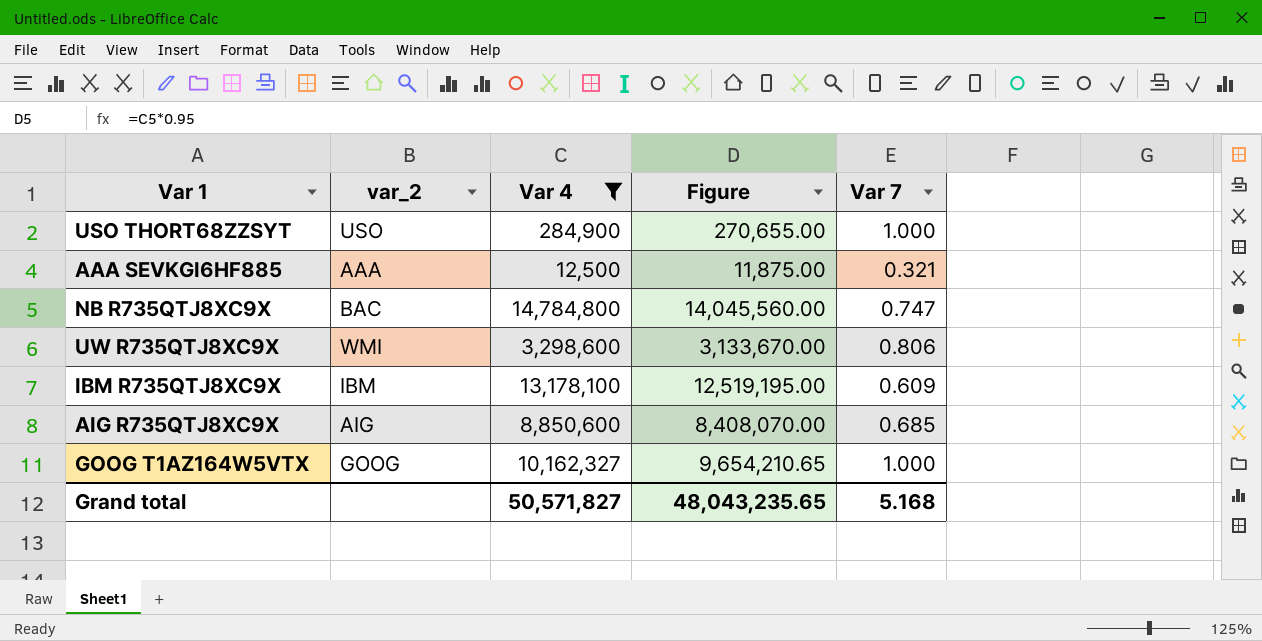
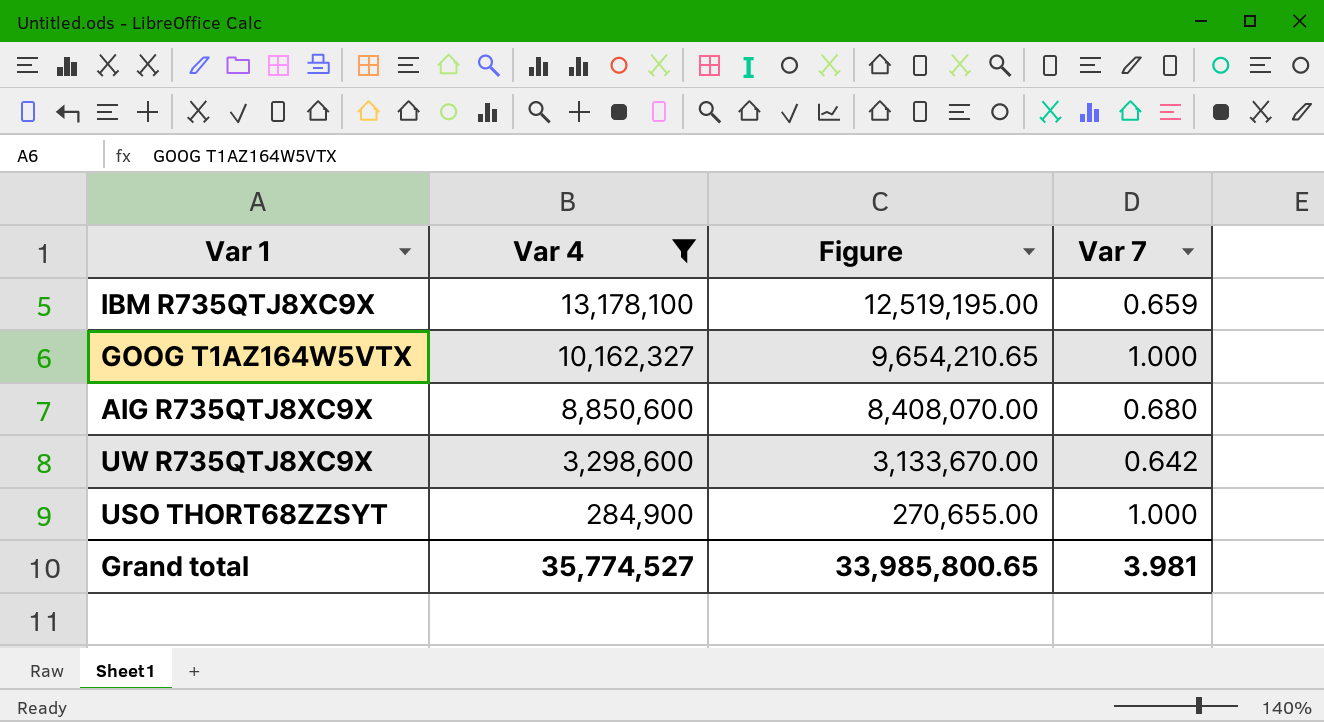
row order: none -> Var 4 descending
column var_2 | position: 2 -> none
row AAA SEVKGI6HF885: AAA | 12,500 | 11,875.00 | 0.321 -> none
row NB R735QTJ8XC9X: BAC | 14,784,800 | 14,045,560.00 | 0.747 -> none
IBM R735QTJ8XC9X | Var 7: 0.609 -> 0.659
AIG R735QTJ8XC9X | Var 7: 0.685 -> 0.680
UW R735QTJ8XC9X | Var 7: 0.806 -> 0.642
Grand total | Var 4: 50,571,827 -> 35,774,527
Grand total | Figure: 48,043,235.65 -> 33,985,800.65
Grand total | Var 7: 5.168 -> 3.981

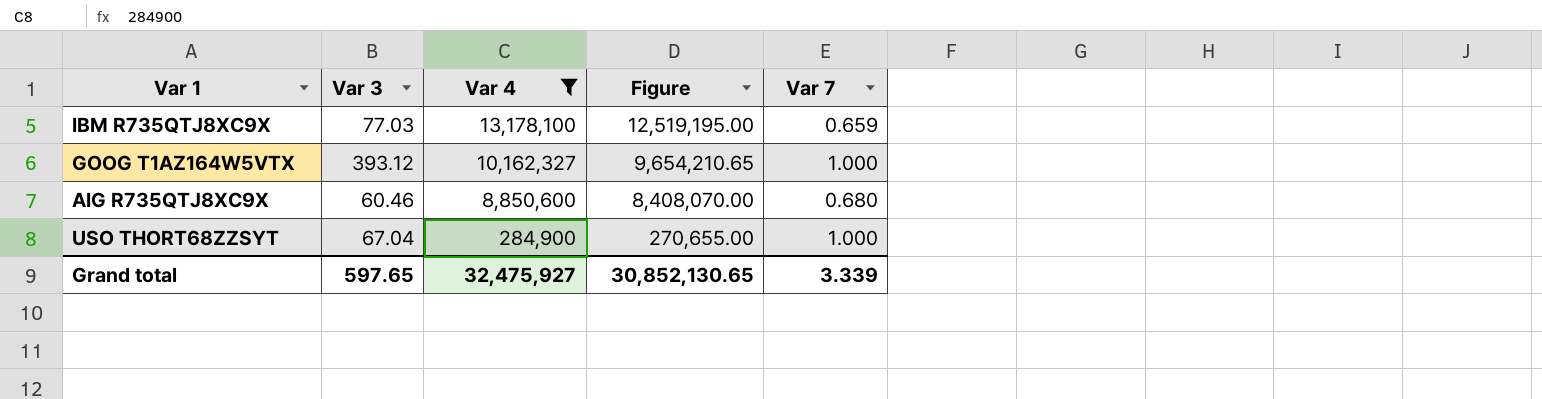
column Var 3 | position: none -> 2
row UW R735QTJ8XC9X: 3,298,600 | 3,133,670.00 | 0.642 -> none
Grand total | Var 4: 35,774,527 -> 32,475,927
Grand total | Figure: 33,985,800.65 -> 30,852,130.65
Grand total | Var 7: 3.981 -> 3.339

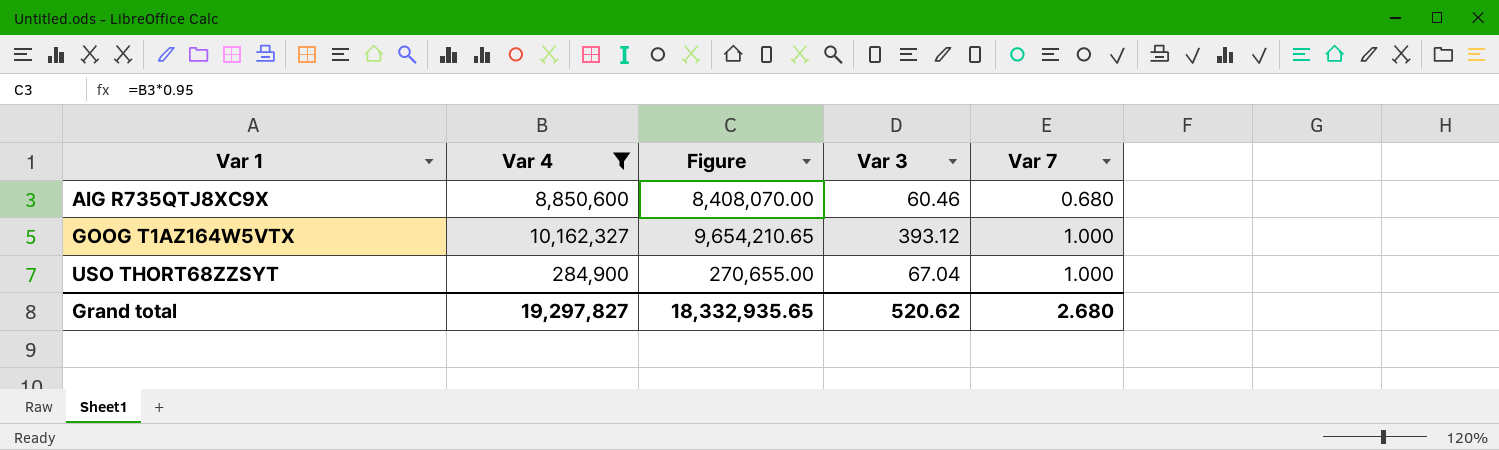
row order: Var 4 descending -> Var 1 ascending
column Var 3 | position: 2 -> 4
row IBM R735QTJ8XC9X: 77.03 | 13,178,100 | 12,519,195.00 | 0.659 -> none
Grand total | Var 4: 32,475,927 -> 19,297,827
Grand total | Figure: 30,852,130.65 -> 18,332,935.65
Grand total | Var 3: 597.65 -> 520.62
Grand total | Var 7: 3.339 -> 2.680

